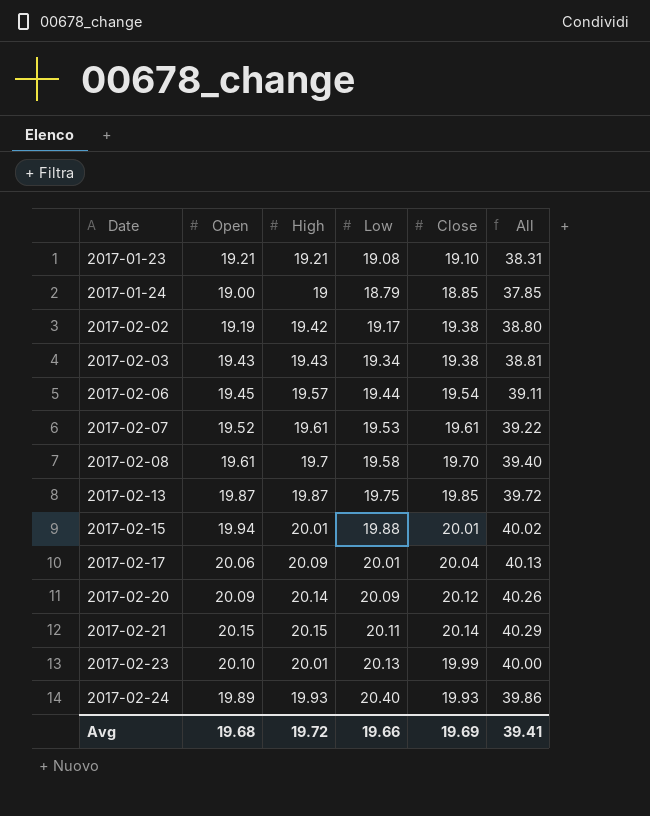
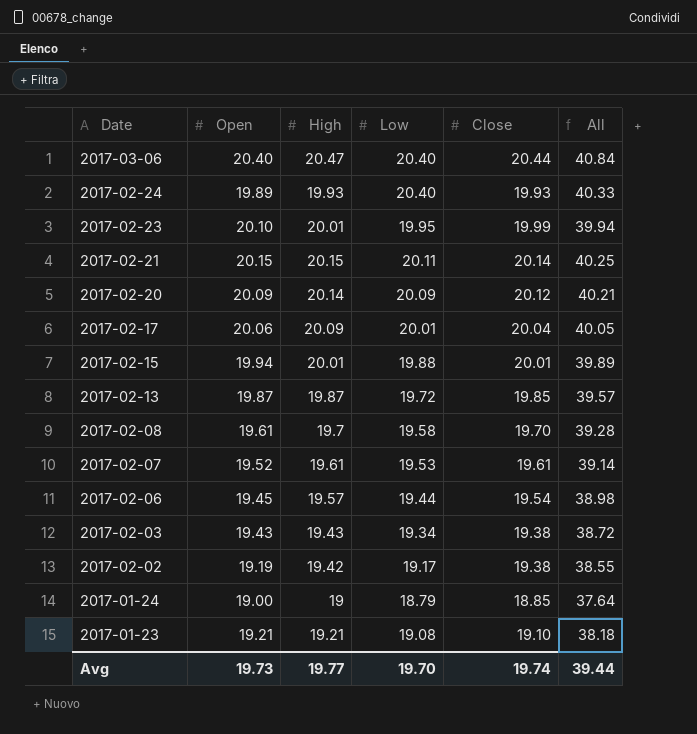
row order: Date ascending -> Date descending
column All | formula: [High] + [Close] -> [Low] + [Close]
row 2017-03-06: none -> 20.40 | 20.47 | 20.40 | 20.44 | 40.84
2017-02-23 | Low: 20.13 -> 19.95
2017-02-13 | Low: 19.75 -> 19.72
Avg | Open: 19.68 -> 19.73
Avg | High: 19.72 -> 19.77
Avg | Low: 19.66 -> 19.70
Avg | Close: 19.69 -> 19.74
Avg | All: 39.41 -> 39.44

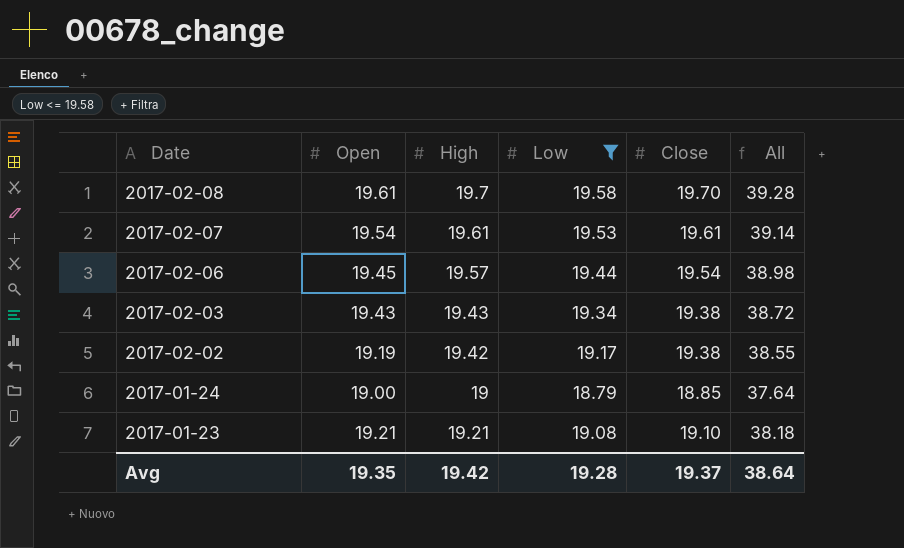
filter: none -> Low <= 19.58
2017-02-07 | Open: 19.52 -> 19.54
Avg | Open: 19.73 -> 19.35
Avg | High: 19.77 -> 19.42
Avg | Low: 19.70 -> 19.28
Avg | Close: 19.74 -> 19.37
Avg | All: 39.44 -> 38.64

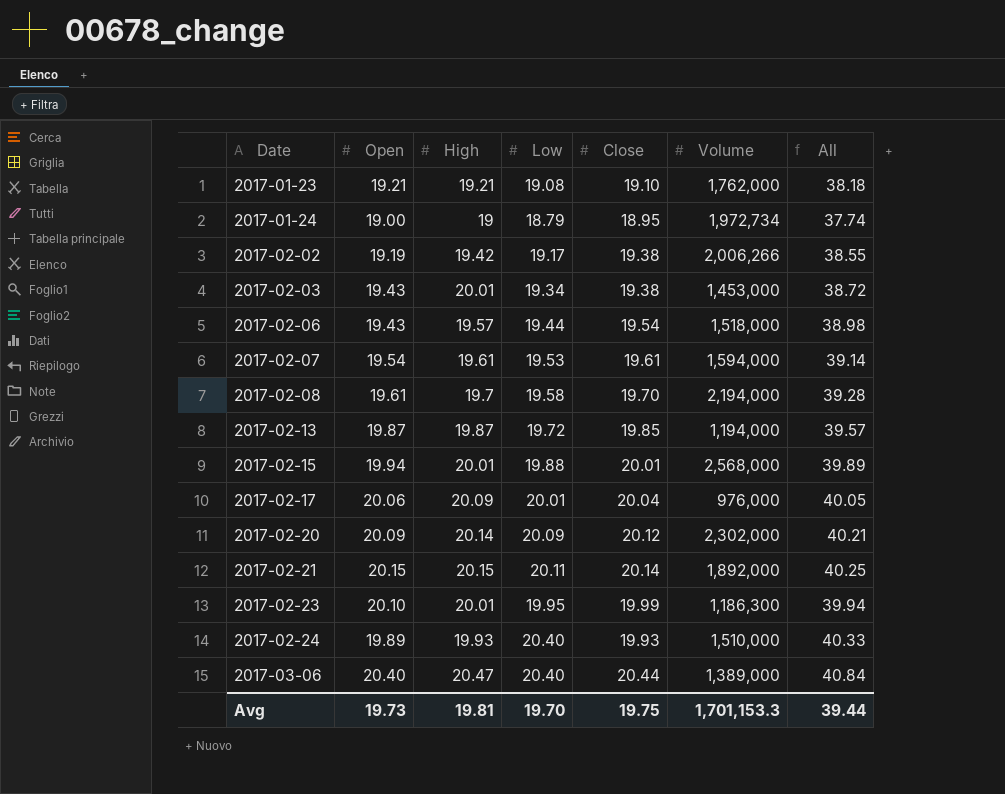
filter: Low <= 19.58 -> none
row order: Date descending -> Date ascending
column Volume | position: none -> 6
2017-01-24 | Close: 18.85 -> 18.95
2017-01-24 | All: 37.64 -> 37.74
2017-02-03 | High: 19.43 -> 20.01
2017-02-06 | Open: 19.45 -> 19.43
Avg | Open: 19.35 -> 19.73
Avg | High: 19.42 -> 19.81
Avg | Low: 19.28 -> 19.70
Avg | Close: 19.37 -> 19.75
Avg | All: 38.64 -> 39.44

